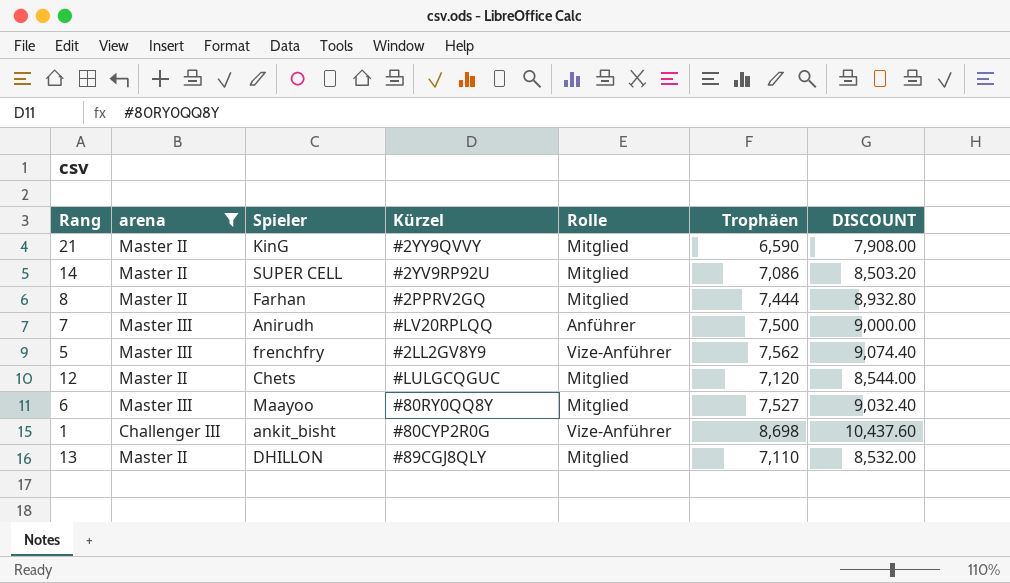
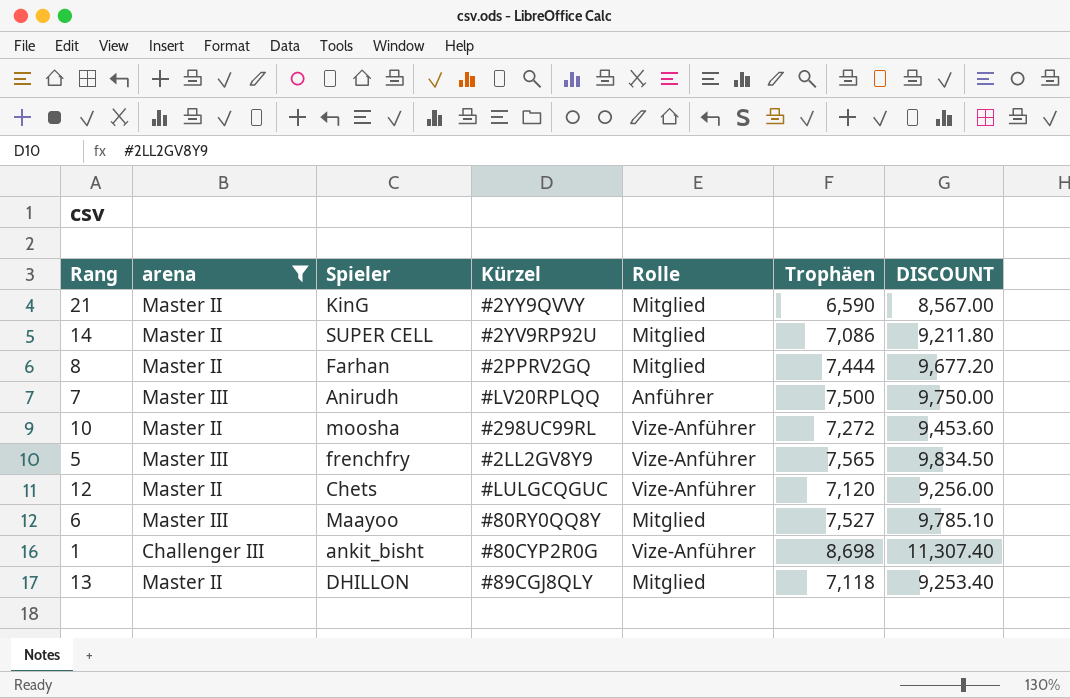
column DISCOUNT | formula: [Trophäen] * 1.2 -> [Trophäen] * 1.3
row 10: none -> Master II | moosha | #298UC99RL | Vize-Anführer | 7,272 | 9,453.60
5 | Trophäen: 7,562 -> 7,565
12 | Rolle: Mitglied -> Vize-Anführer
13 | Trophäen: 7,110 -> 7,118

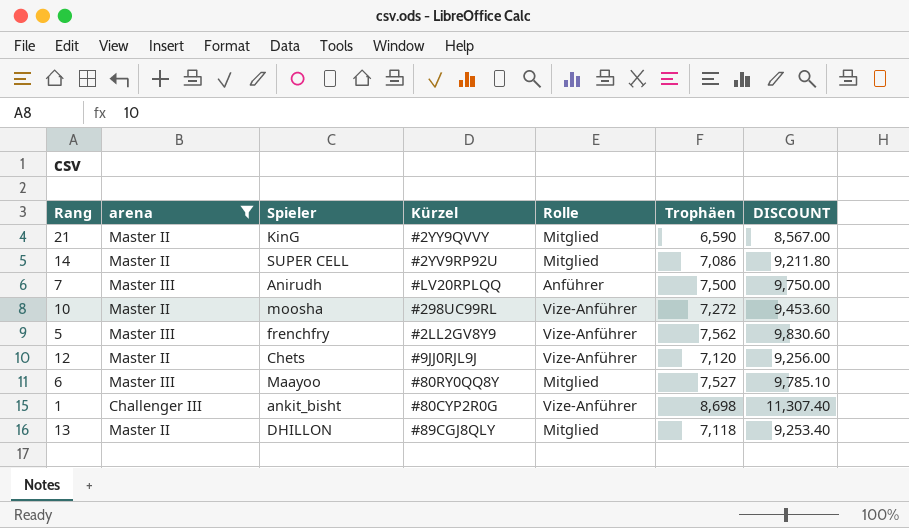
row 8: Master II | Farhan | #2PPRV2GQ | Mitglied | 7,444 | 9,677.20 -> none
5 | Trophäen: 7,565 -> 7,562
5 | DISCOUNT: 9,834.50 -> 9,830.60
12 | Kürzel: #LULGCQGUC -> #9JJ0RJL9J

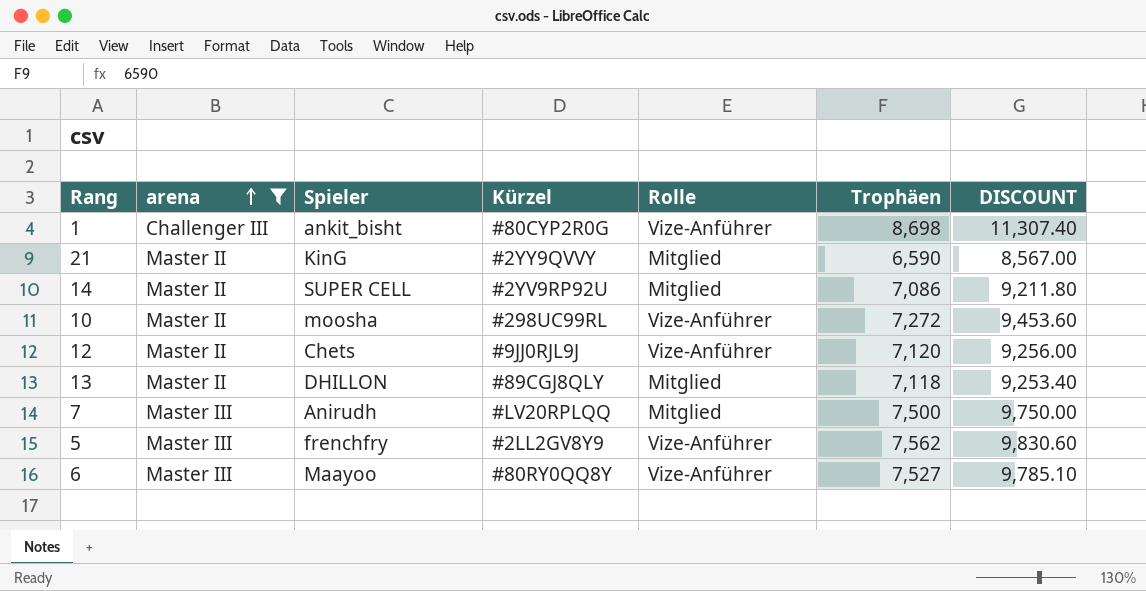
row order: none -> arena ascending
7 | Rolle: Anführer -> Mitglied
6 | Rolle: Mitglied -> Vize-Anführer

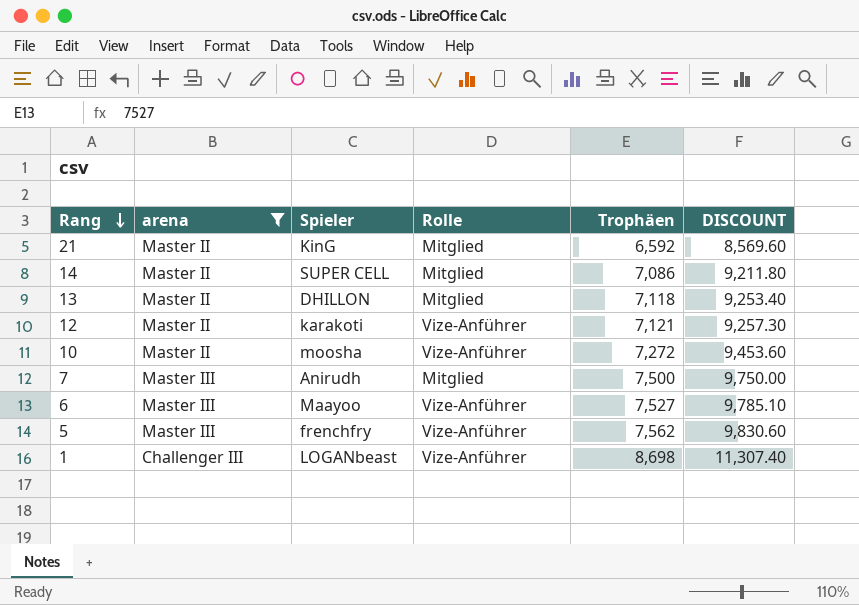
row order: arena ascending -> Rang descending
column Kürzel | position: 4 -> none
21 | Trophäen: 6,590 -> 6,592
21 | DISCOUNT: 8,567.00 -> 8,569.60
12 | Spieler: Chets -> karakoti
12 | Trophäen: 7,120 -> 7,121
12 | DISCOUNT: 9,256.00 -> 9,257.30
1 | Spieler: ankit_bisht -> LOGANbeast

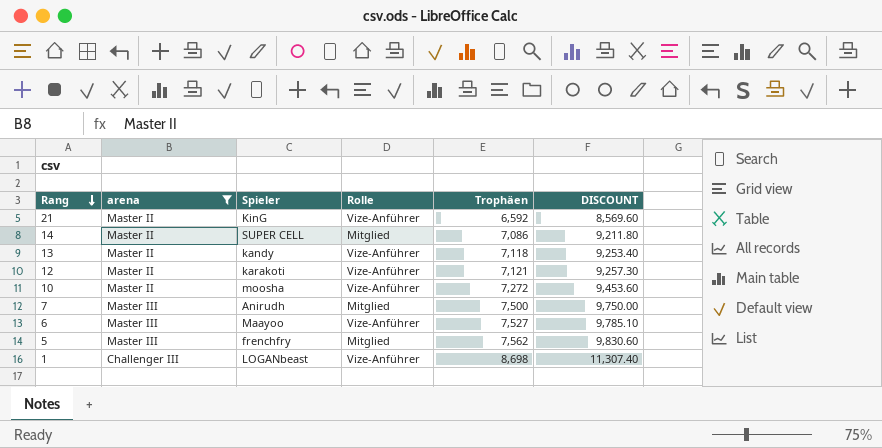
21 | Rolle: Mitglied -> Vize-Anführer
13 | Spieler: DHILLON -> kandy
13 | Rolle: Mitglied -> Vize-Anführer
5 | Rolle: Vize-Anführer -> Mitglied

